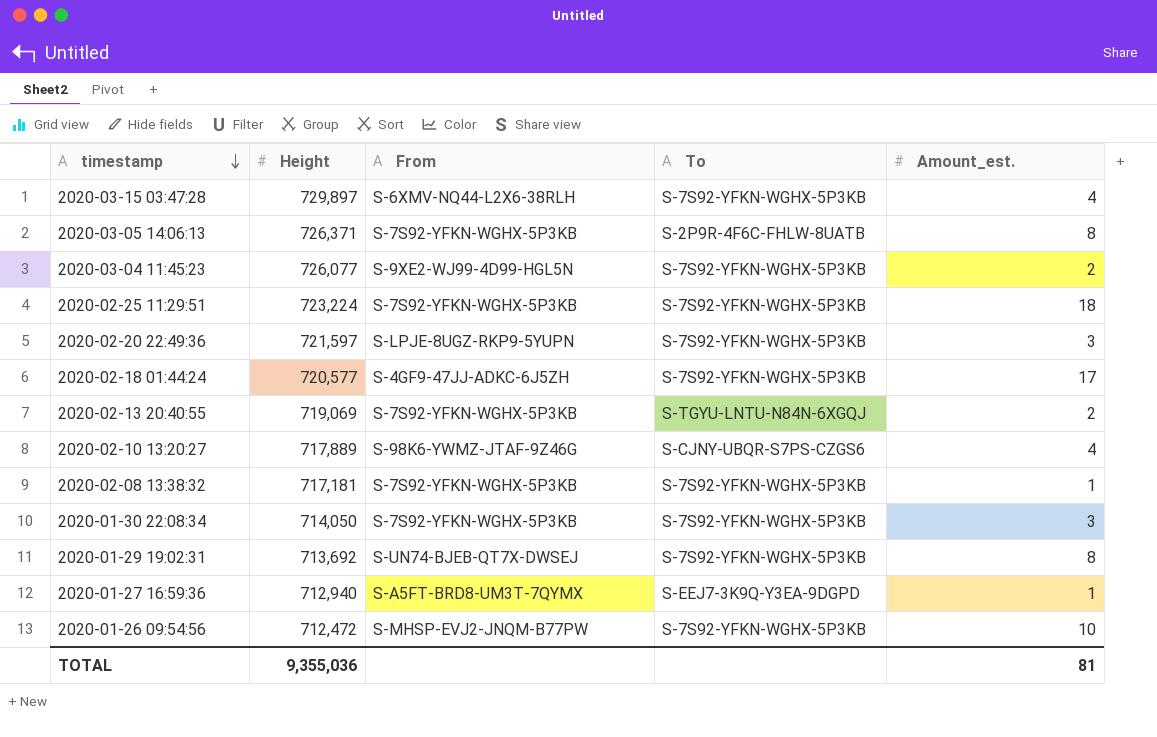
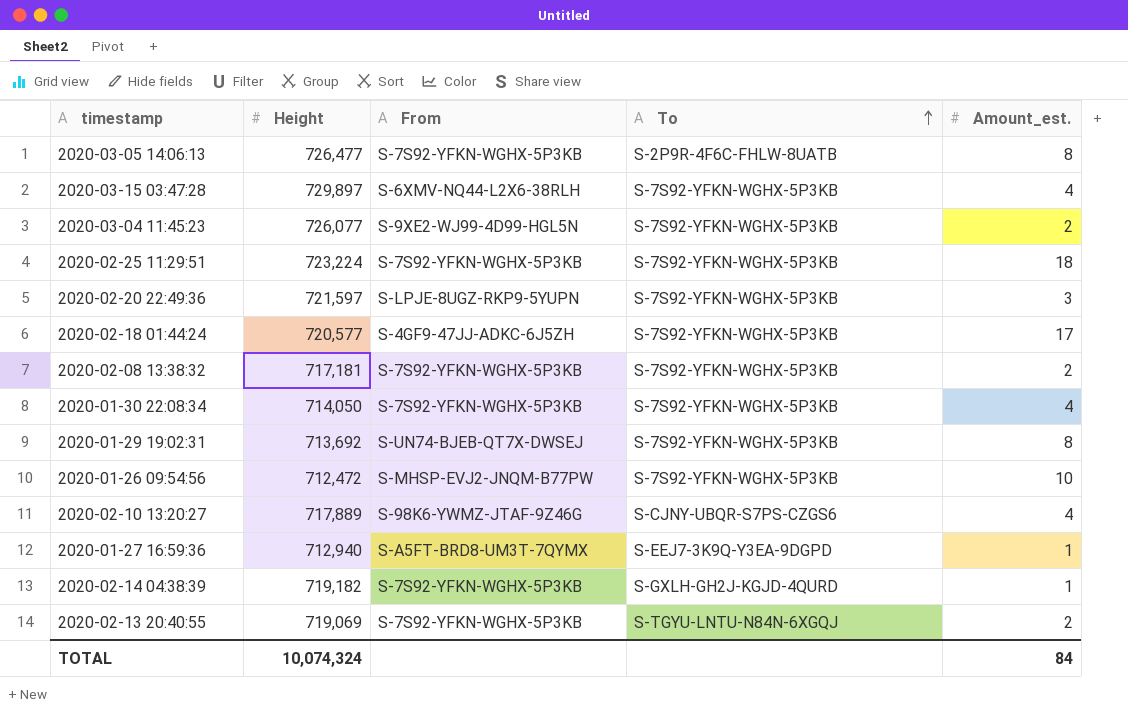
row order: timestamp descending -> To ascending
2020-03-05 14:06:13 | Height: 726,371 -> 726,477
2020-02-08 13:38:32 | Amount_est.: 1 -> 2
2020-01-30 22:08:34 | Amount_est.: 3 -> 4
row 2020-02-14 04:38:39: none -> 719,182 | S-7S92-YFKN-WGHX-5P3KB | S-GXLH-GH2J-KGJD-4QURD | 1
TOTAL | Height: 9,355,036 -> 10,074,324
TOTAL | Amount_est.: 81 -> 84

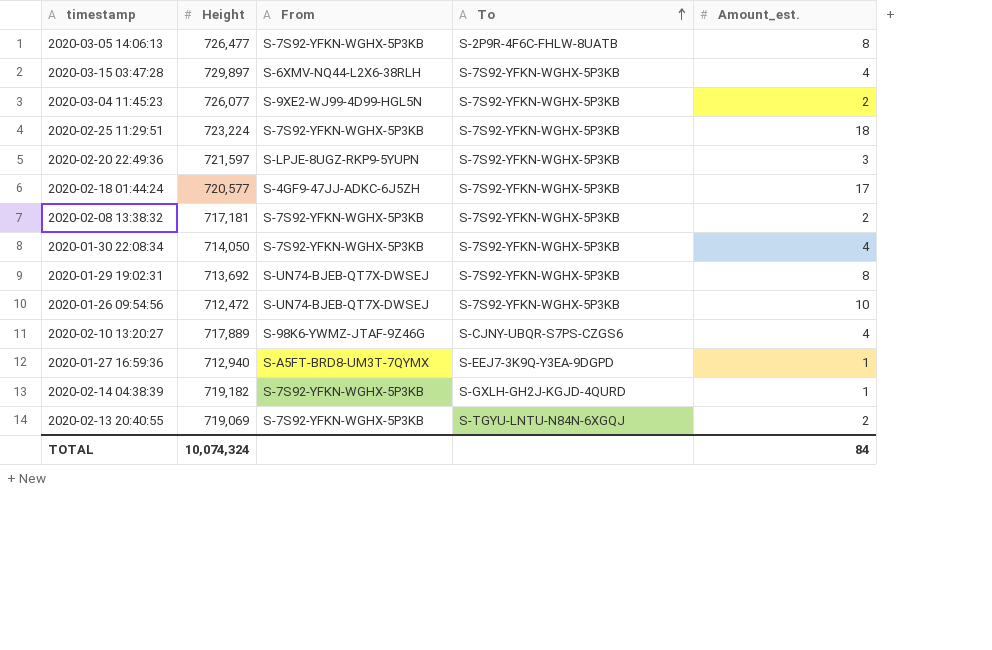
2020-01-26 09:54:56 | From: S-MHSP-EVJ2-JNQM-B77PW -> S-UN74-BJEB-QT7X-DWSEJ

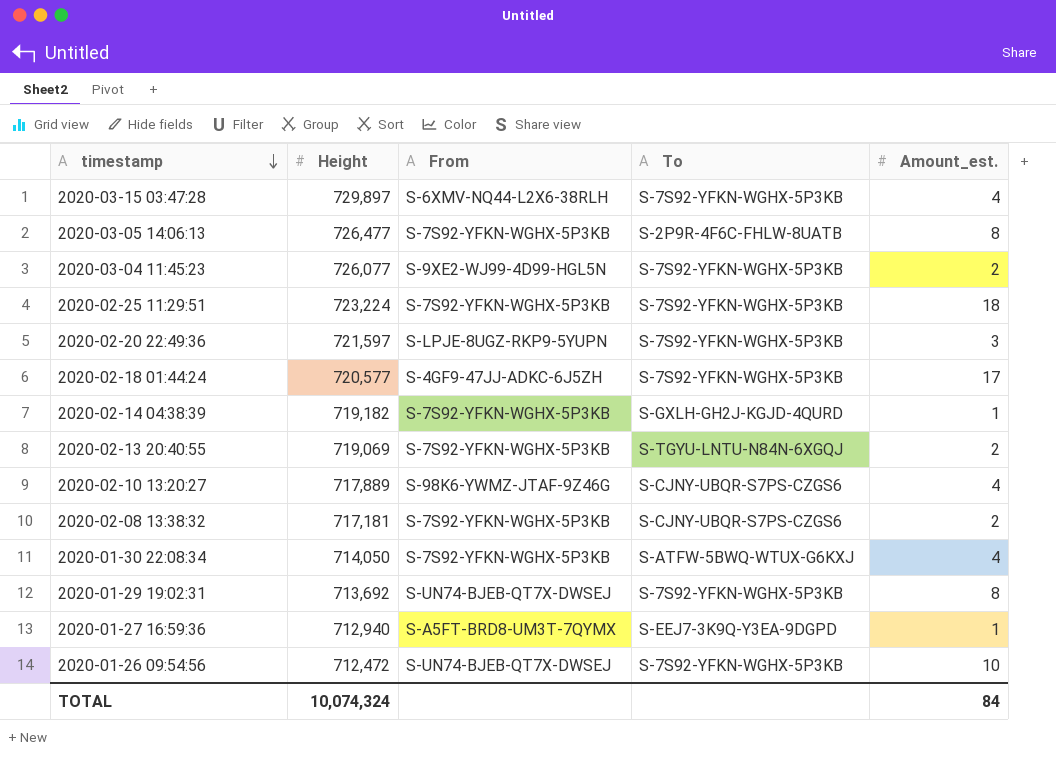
row order: To ascending -> timestamp descending
2020-02-08 13:38:32 | To: S-7S92-YFKN-WGHX-5P3KB -> S-CJNY-UBQR-S7PS-CZGS6
2020-01-30 22:08:34 | To: S-7S92-YFKN-WGHX-5P3KB -> S-ATFW-5BWQ-WTUX-G6KXJ

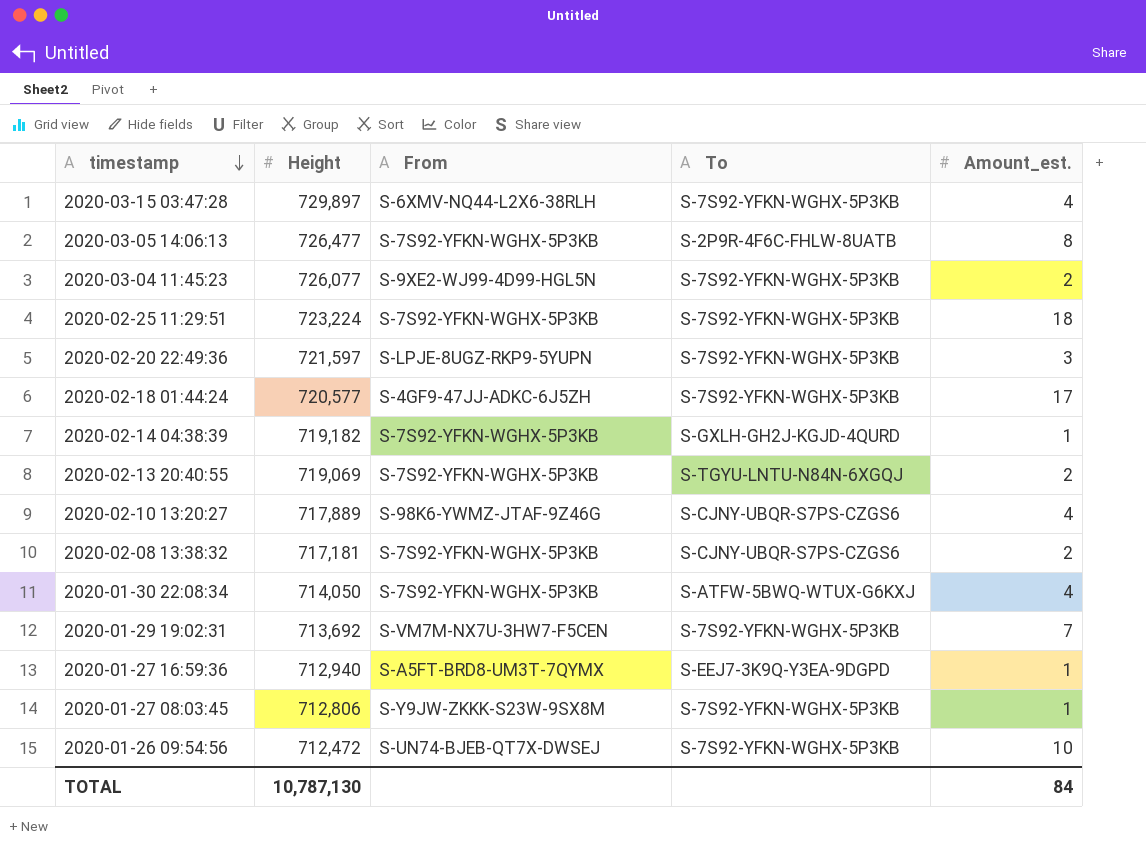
2020-01-29 19:02:31 | From: S-UN74-BJEB-QT7X-DWSEJ -> S-VM7M-NX7U-3HW7-F5CEN
2020-01-29 19:02:31 | Amount_est.: 8 -> 7
row 2020-01-27 08:03:45: none -> 712,806 | S-Y9JW-ZKKK-S23W-9SX8M | S-7S92-YFKN-WGHX-5P3KB | 1
TOTAL | Height: 10,074,324 -> 10,787,130

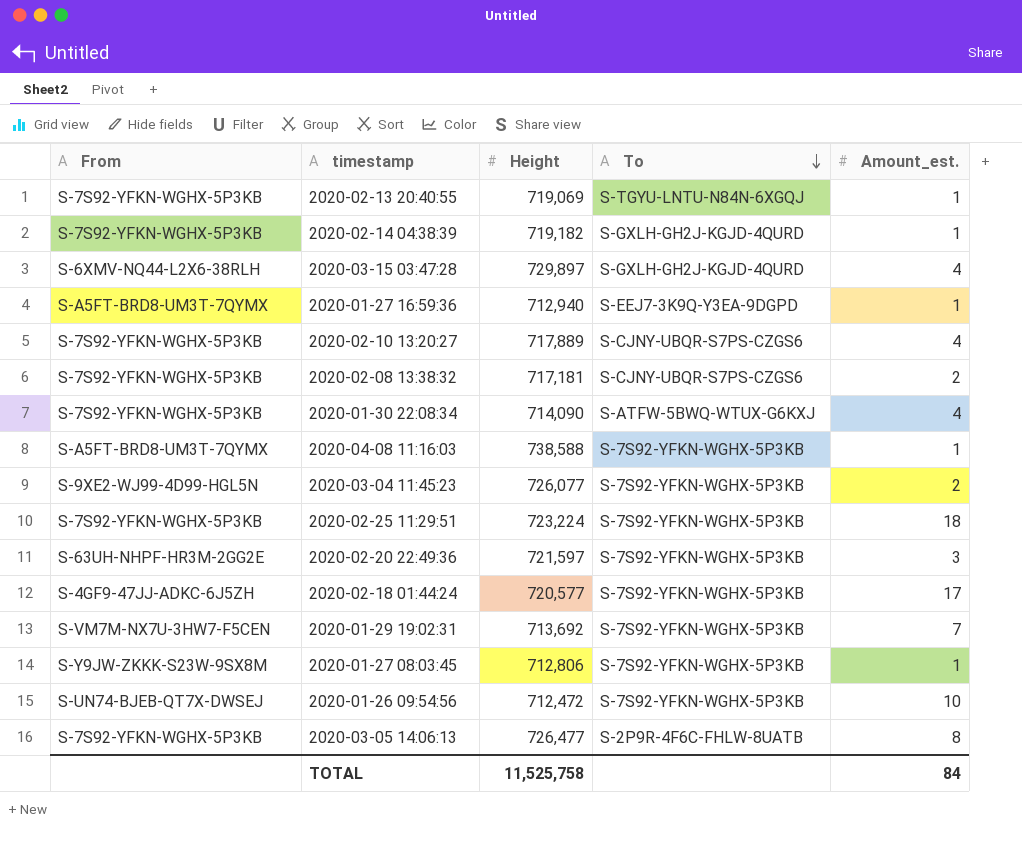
row order: timestamp descending -> To descending
column From | position: 3 -> 1
2020-02-13 20:40:55 | Amount_est.: 2 -> 1
2020-03-15 03:47:28 | To: S-7S92-YFKN-WGHX-5P3KB -> S-GXLH-GH2J-KGJD-4QURD
2020-02-10 13:20:27 | From: S-98K6-YWMZ-JTAF-9Z46G -> S-7S92-YFKN-WGHX-5P3KB
2020-01-30 22:08:34 | Height: 714,050 -> 714,090
row 2020-04-08 11:16:03: none -> S-A5FT-BRD8-UM3T-7QYMX | 738,588 | S-7S92-YFKN-WGHX-5P3KB | 1
2020-02-20 22:49:36 | From: S-LPJE-8UGZ-RKP9-5YUPN -> S-63UH-NHPF-HR3M-2GG2E
TOTAL | Height: 10,787,130 -> 11,525,758

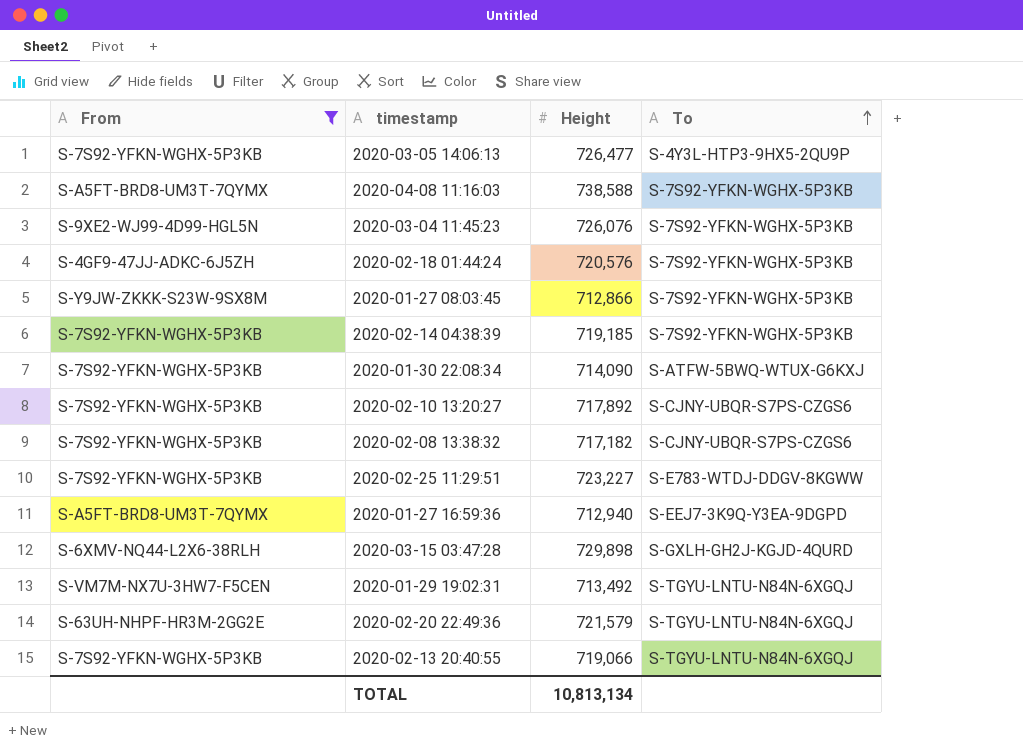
filter: none -> From != S-UN74-BJEB-QT7X-DWSEJ
row order: To descending -> To ascending
column Amount_est. | position: 5 -> none
2020-03-05 14:06:13 | To: S-2P9R-4F6C-FHLW-8UATB -> S-4Y3L-HTP3-9HX5-2QU9P
2020-03-04 11:45:23 | Height: 726,077 -> 726,076
2020-02-18 01:44:24 | Height: 720,577 -> 720,576
2020-01-27 08:03:45 | Height: 712,806 -> 712,866
2020-02-14 04:38:39 | Height: 719,182 -> 719,185
2020-02-14 04:38:39 | To: S-GXLH-GH2J-KGJD-4QURD -> S-7S92-YFKN-WGHX-5P3KB
2020-02-10 13:20:27 | Height: 717,889 -> 717,892
2020-02-08 13:38:32 | Height: 717,181 -> 717,182
2020-02-25 11:29:51 | Height: 723,224 -> 723,227
2020-02-25 11:29:51 | To: S-7S92-YFKN-WGHX-5P3KB -> S-E783-WTDJ-DDGV-8KGWW
2020-03-15 03:47:28 | Height: 729,897 -> 729,898
2020-01-29 19:02:31 | Height: 713,692 -> 713,492
2020-01-29 19:02:31 | To: S-7S92-YFKN-WGHX-5P3KB -> S-TGYU-LNTU-N84N-6XGQJ
2020-02-20 22:49:36 | Height: 721,597 -> 721,579
2020-02-20 22:49:36 | To: S-7S92-YFKN-WGHX-5P3KB -> S-TGYU-LNTU-N84N-6XGQJ
2020-02-13 20:40:55 | Height: 719,069 -> 719,066
TOTAL | Height: 11,525,758 -> 10,813,134

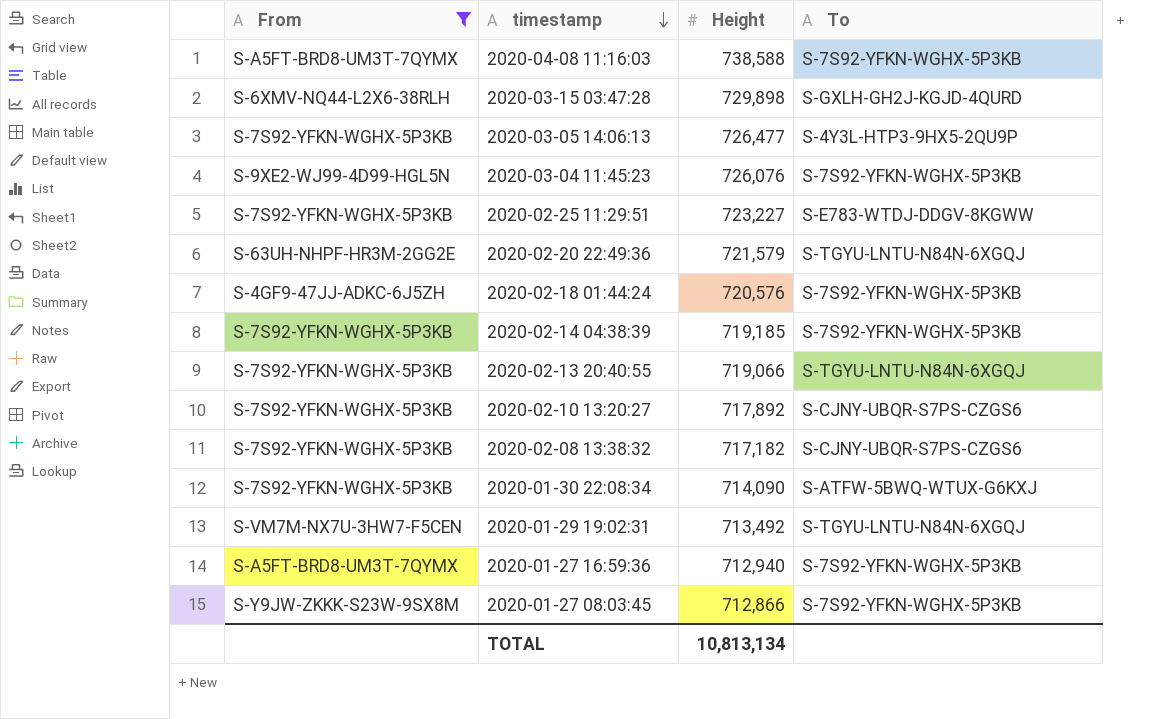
row order: To ascending -> timestamp descending
2020-01-27 16:59:36 | To: S-EEJ7-3K9Q-Y3EA-9DGPD -> S-7S92-YFKN-WGHX-5P3KB

